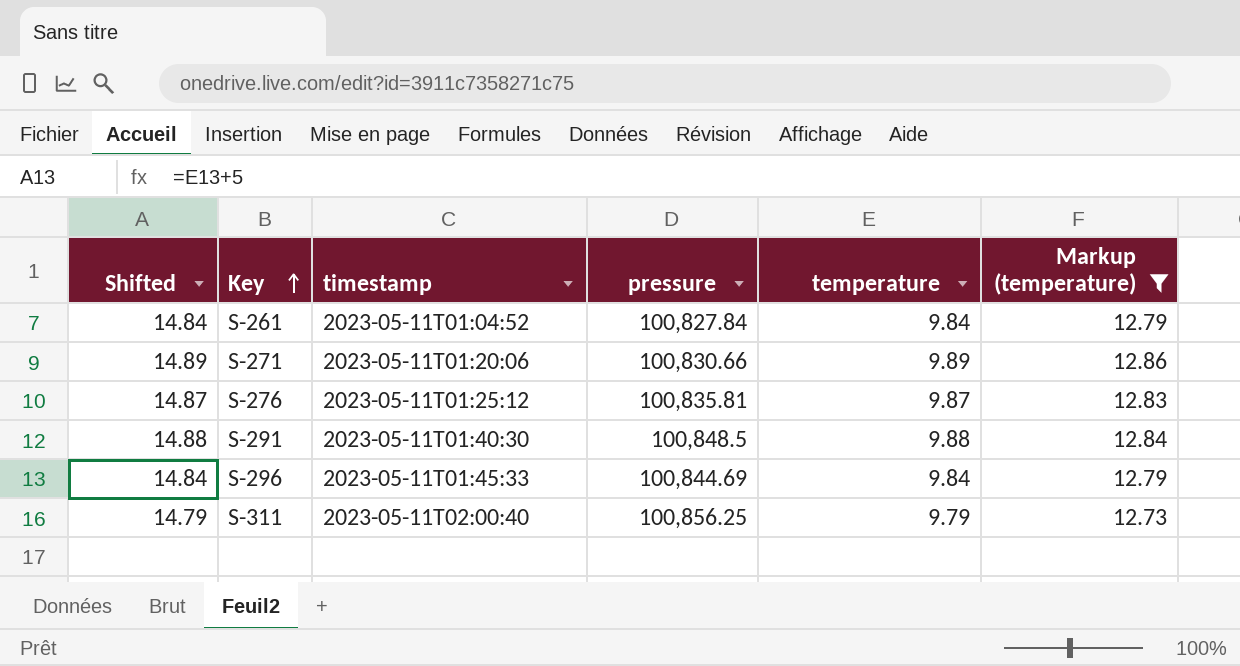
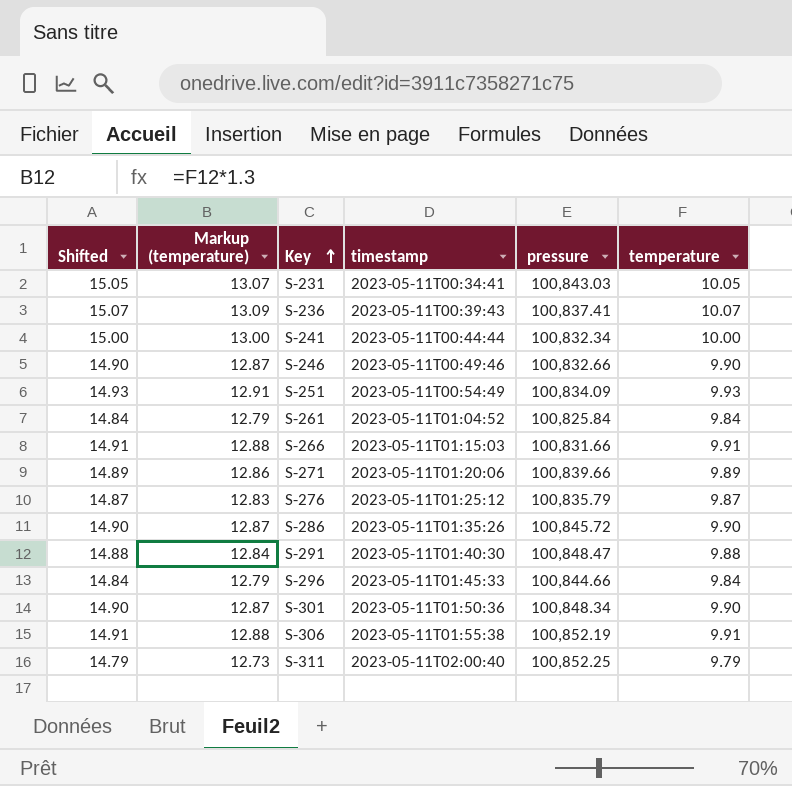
filter: Markup (temperature) <= 12.86 -> none
column Markup (temperature) | position: 6 -> 2
S-261 | pressure: 100,827.84 -> 100,825.84
S-271 | pressure: 100,830.66 -> 100,839.66
S-276 | pressure: 100,835.81 -> 100,835.79
S-291 | pressure: 100,848.5 -> 100,848.47
S-296 | pressure: 100,844.69 -> 100,844.66
S-311 | pressure: 100,856.25 -> 100,852.25

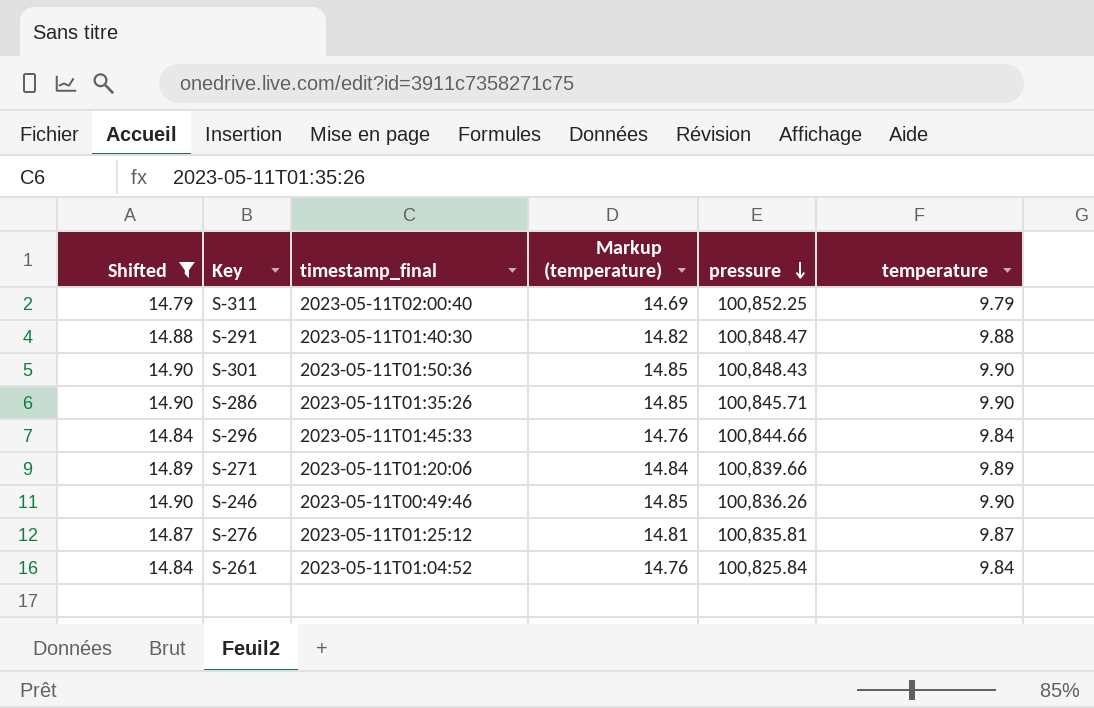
filter: none -> Shifted <= 14.90
row order: Key ascending -> pressure descending
column name: timestamp -> timestamp_final
column Markup (temperature) | formula: [temperature] * 1.3 -> [temperature] * 1.5
column Markup (temperature) | position: 2 -> 4
S-301 | pressure: 100,848.34 -> 100,848.43
S-286 | pressure: 100,845.72 -> 100,845.71
S-246 | pressure: 100,832.66 -> 100,836.26
S-276 | pressure: 100,835.79 -> 100,835.81

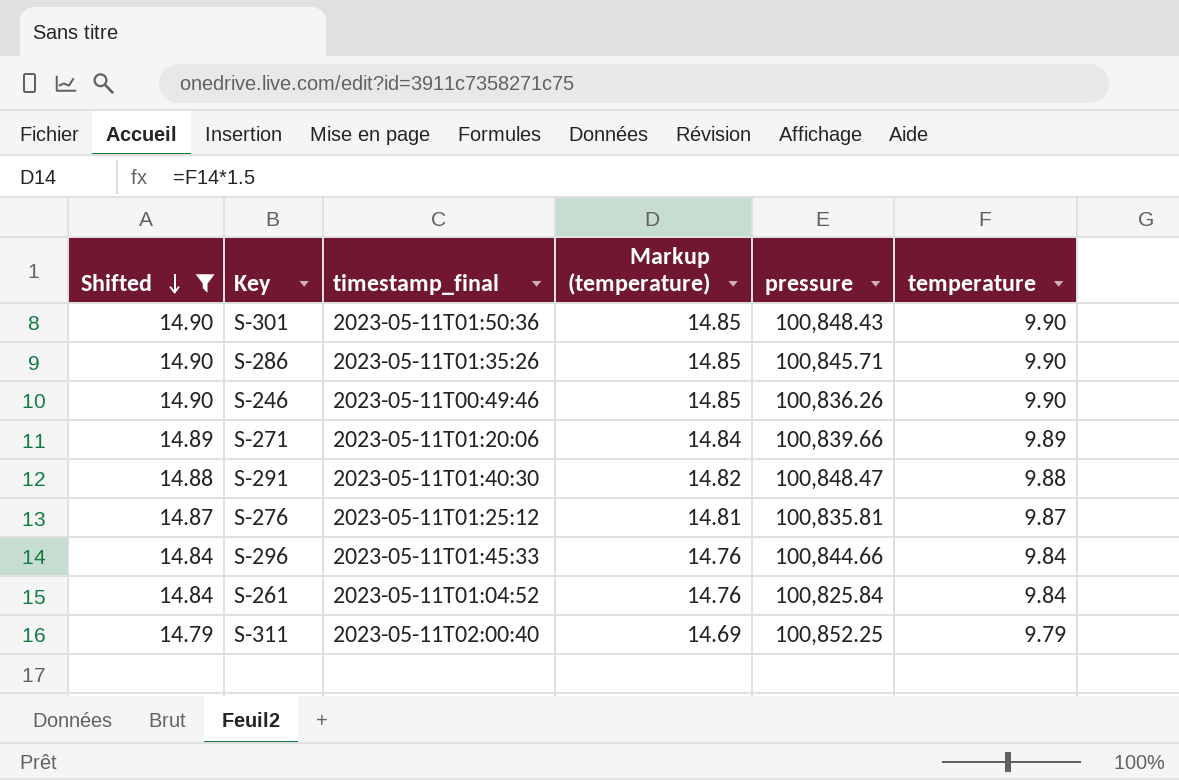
row order: pressure descending -> Shifted descending

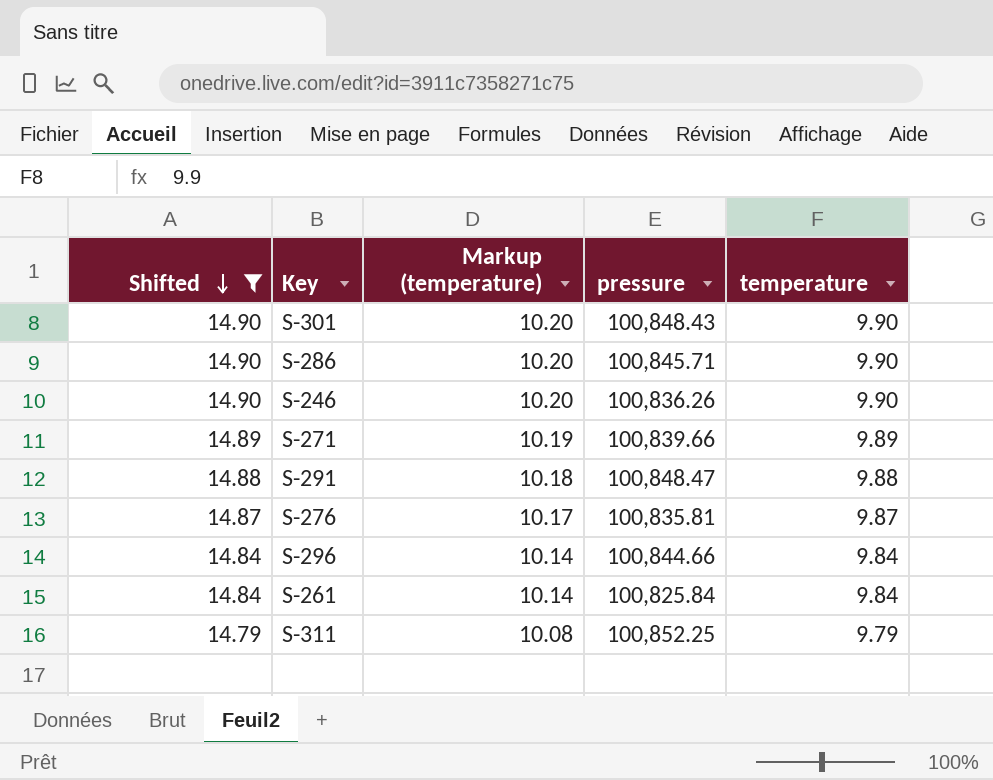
column timestamp_final | position: 3 -> none
column Markup (temperature) | formula: [temperature] * 1.5 -> [temperature] * 1.03

